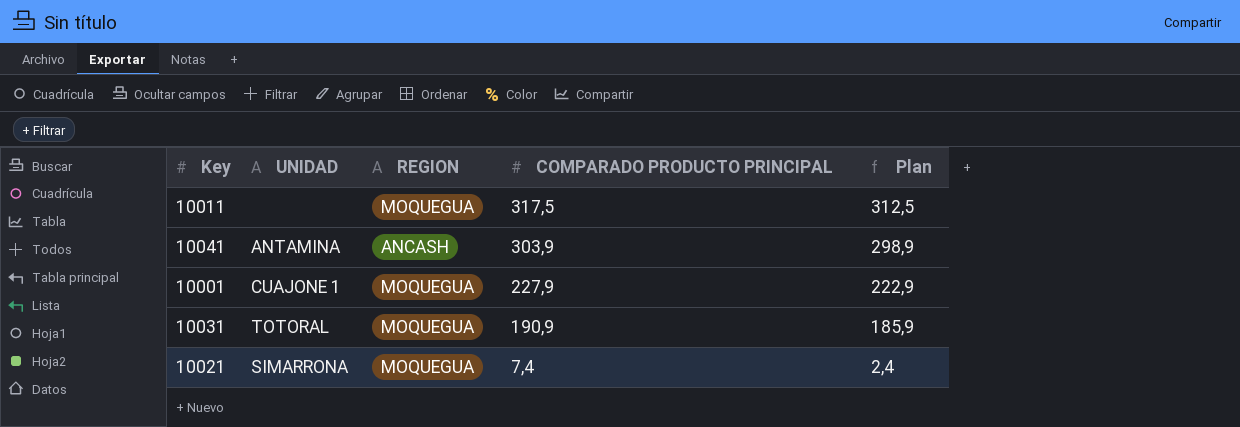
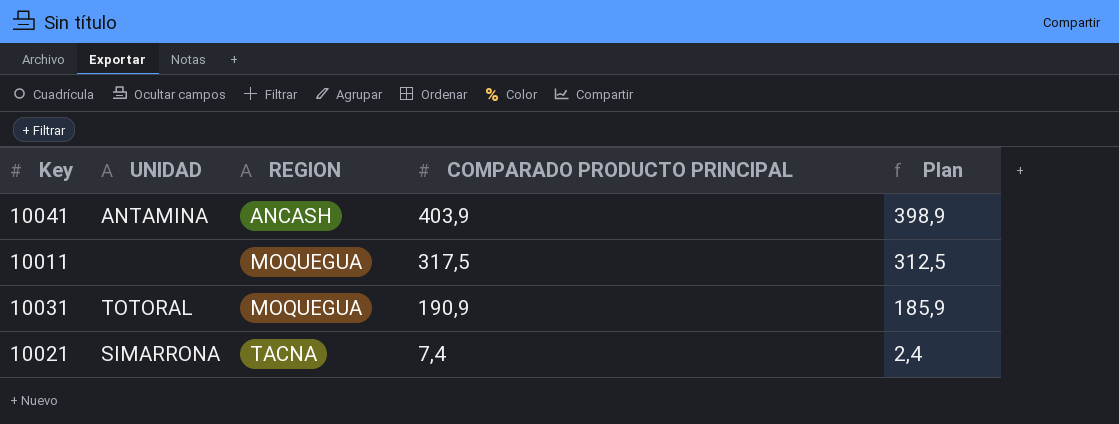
row order: COMPARADO PRODUCTO PRINCIPAL descending -> REGION ascending
row 10001: CUAJONE 1 | MOQUEGUA | 227,9 | 222,9 -> none
10041 | COMPARADO PRODUCTO PRINCIPAL: 303,9 -> 403,9
10041 | Plan: 298,9 -> 398,9
10021 | REGION: MOQUEGUA -> TACNA

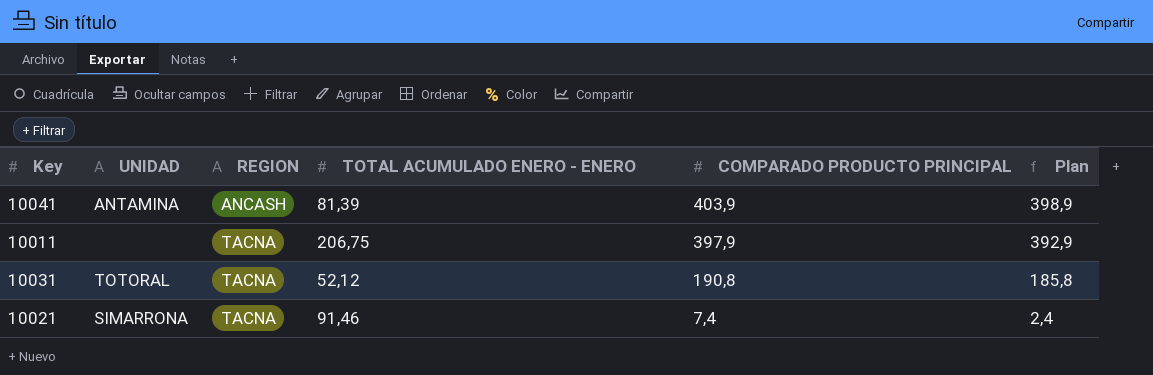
column TOTAL ACUMULADO ENERO - ENERO | position: none -> 4
10011 | REGION: MOQUEGUA -> TACNA
10011 | COMPARADO PRODUCTO PRINCIPAL: 317,5 -> 397,9
10011 | Plan: 312,5 -> 392,9
10031 | REGION: MOQUEGUA -> TACNA
10031 | COMPARADO PRODUCTO PRINCIPAL: 190,9 -> 190,8
10031 | Plan: 185,9 -> 185,8

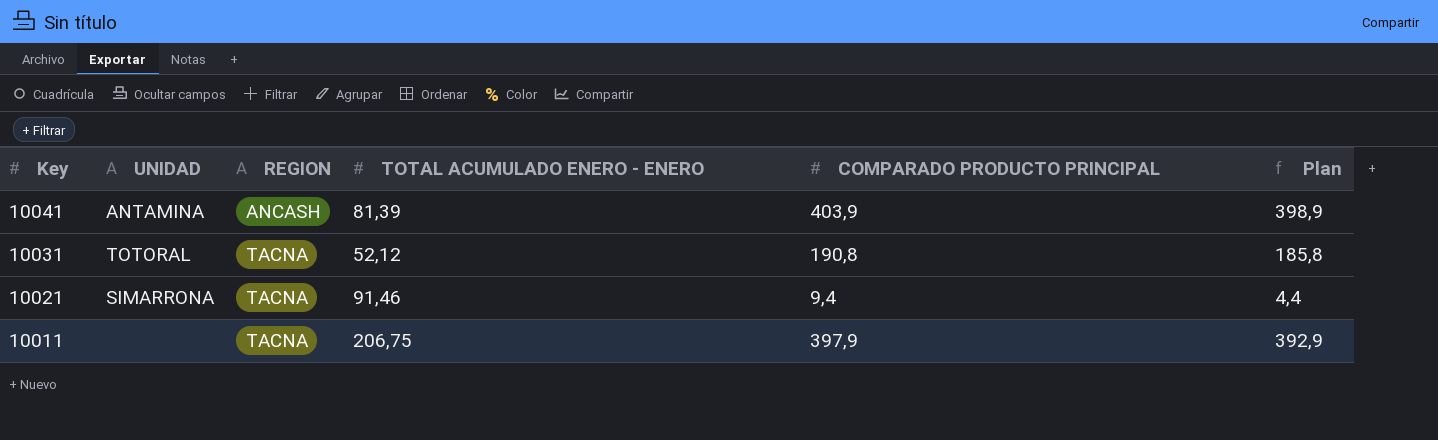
row order: REGION ascending -> Key descending
10021 | COMPARADO PRODUCTO PRINCIPAL: 7,4 -> 9,4
10021 | Plan: 2,4 -> 4,4

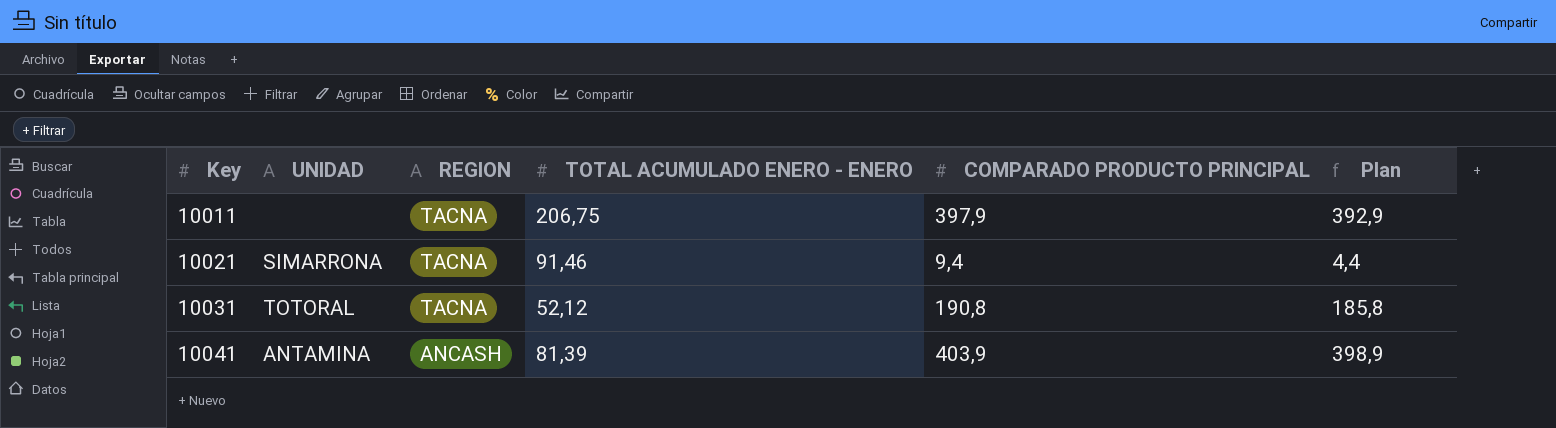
row order: Key descending -> Key ascending

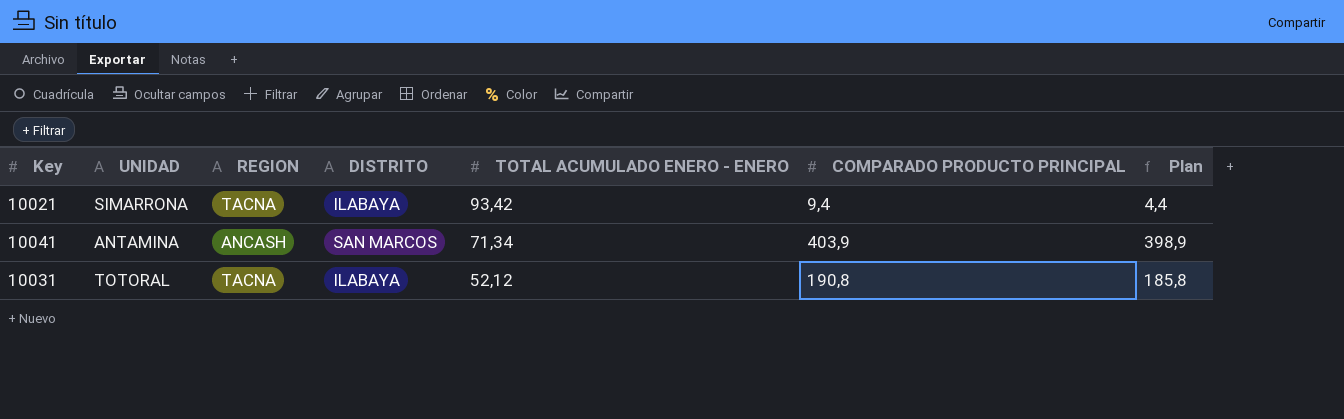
row order: Key ascending -> TOTAL ACUMULADO ENERO - ENERO descending
column DISTRITO | position: none -> 4
row 10011: none | TACNA | 206,75 | 397,9 | 392,9 -> none
10021 | TOTAL ACUMULADO ENERO - ENERO: 91,46 -> 93,42
10041 | TOTAL ACUMULADO ENERO - ENERO: 81,39 -> 71,34

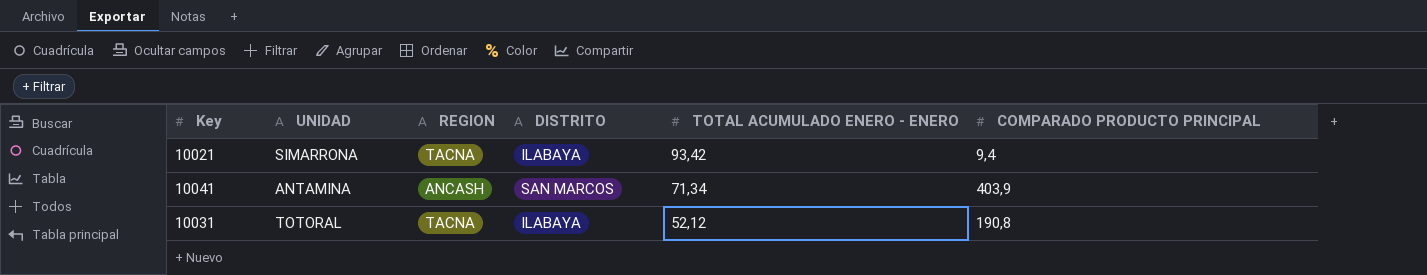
column Plan | formula: [COMPARADO PRODUCTO PRINCIPAL] - 5 -> none

